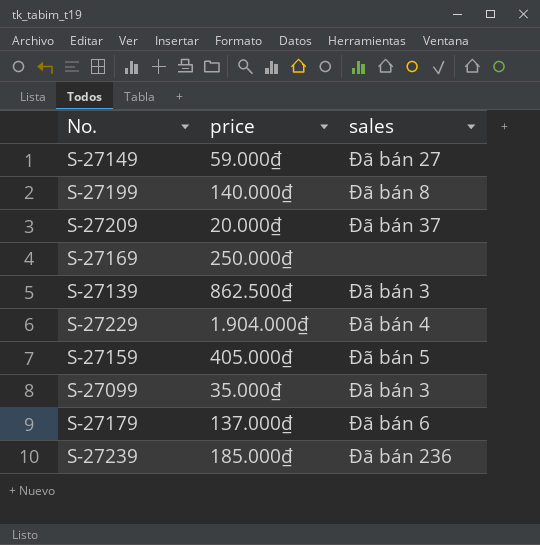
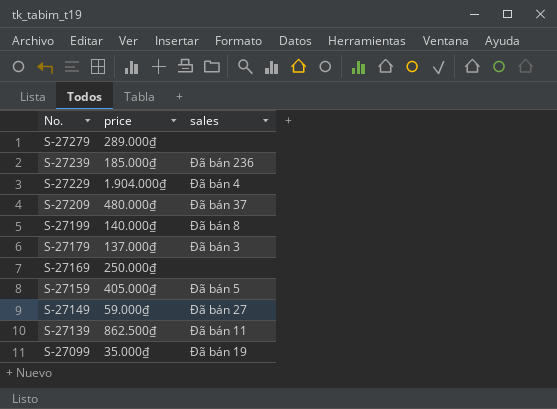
row order: none -> No. descending
row S-27279: none -> 289.000₫ | none
S-27209 | price: 20.000₫ -> 480.000₫
S-27179 | sales: Đã bán 6 -> Đã bán 3
S-27139 | sales: Đã bán 3 -> Đã bán 11
S-27099 | sales: Đã bán 3 -> Đã bán 19

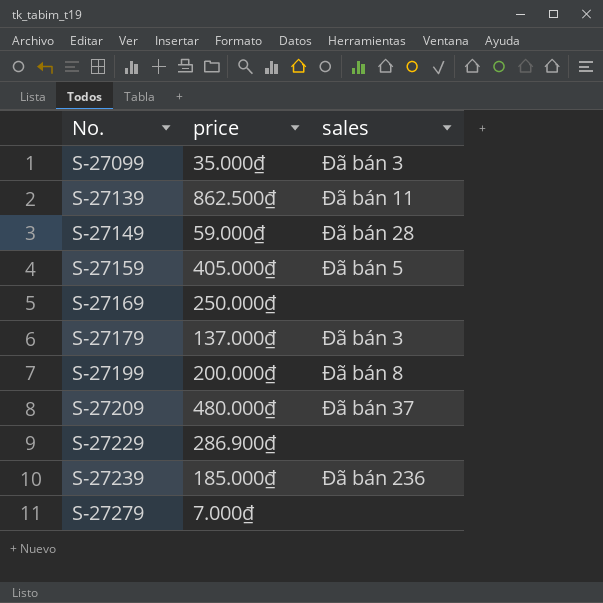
row order: No. descending -> No. ascending
S-27099 | sales: Đã bán 19 -> Đã bán 3
S-27149 | sales: Đã bán 27 -> Đã bán 28
S-27199 | price: 140.000₫ -> 200.000₫
S-27229 | price: 1.904.000₫ -> 286.900₫
S-27229 | sales: Đã bán 4 -> none
S-27279 | price: 289.000₫ -> 7.000₫

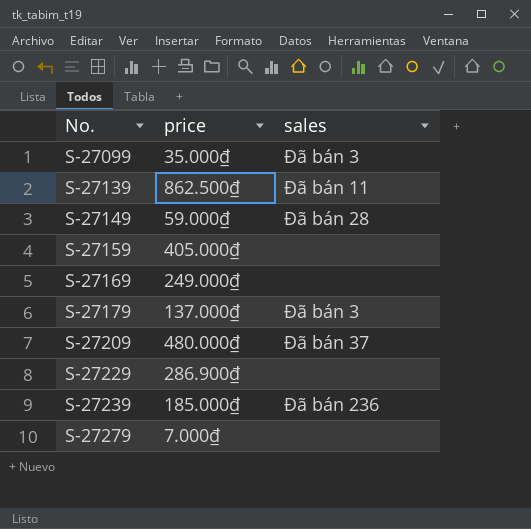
row S-27199: 200.000₫ | Đã bán 8 -> none
S-27159 | sales: Đã bán 5 -> none
S-27169 | price: 250.000₫ -> 249.000₫

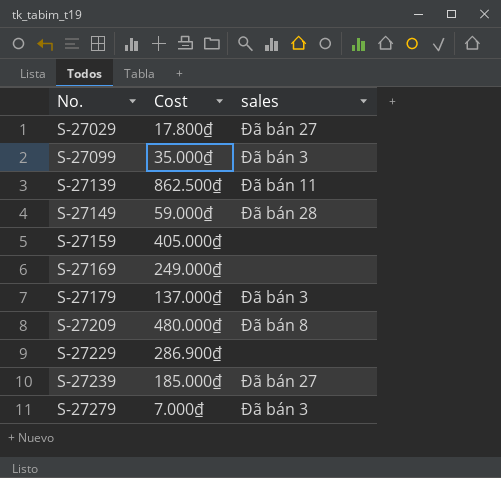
column name: price -> Cost
row S-27029: none -> 17.800₫ | Đã bán 27
S-27209 | sales: Đã bán 37 -> Đã bán 8
S-27239 | sales: Đã bán 236 -> Đã bán 27
S-27279 | sales: none -> Đã bán 3

